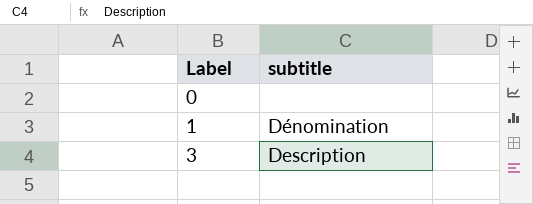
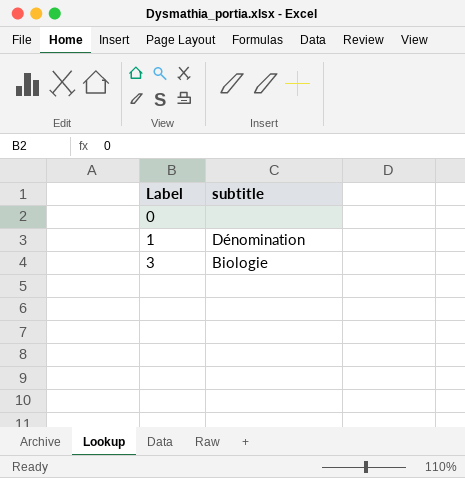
3 | subtitle: Description -> Biologie

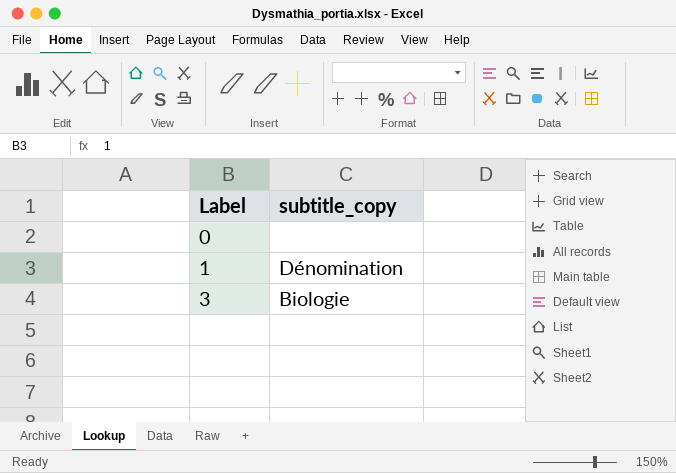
column name: subtitle -> subtitle_copy

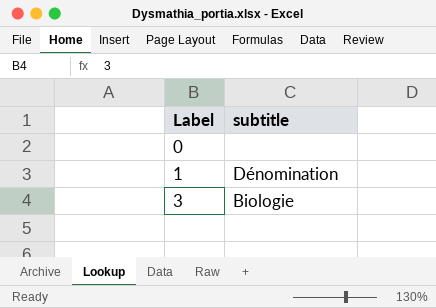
column name: subtitle_copy -> subtitle

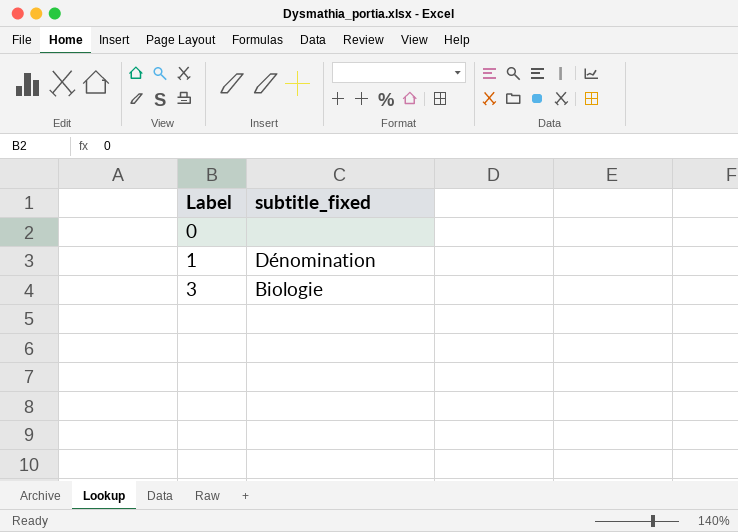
column name: subtitle -> subtitle_fixed

